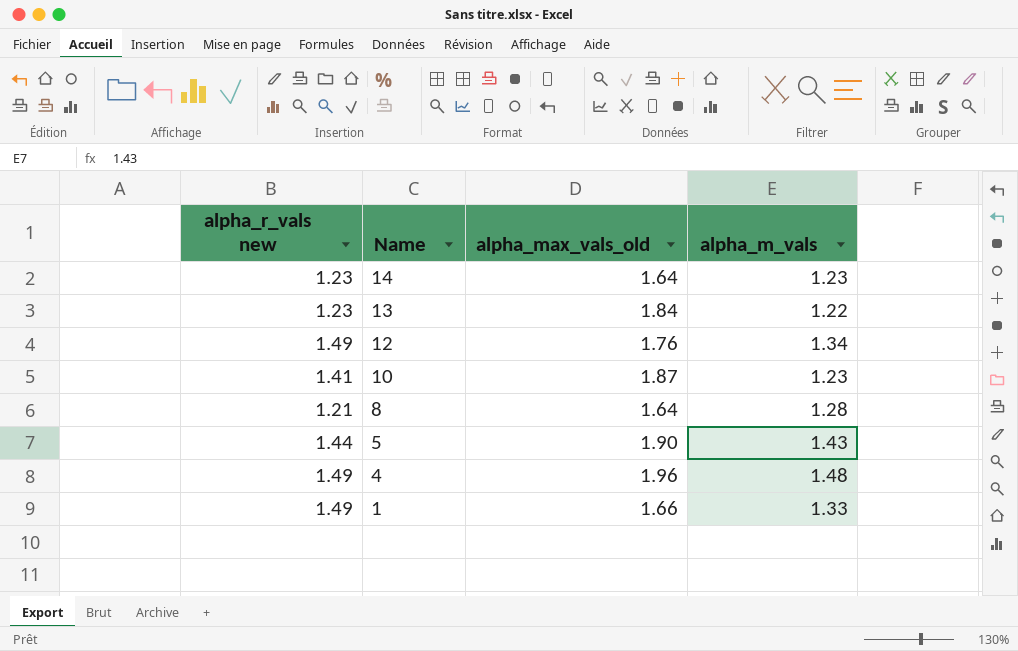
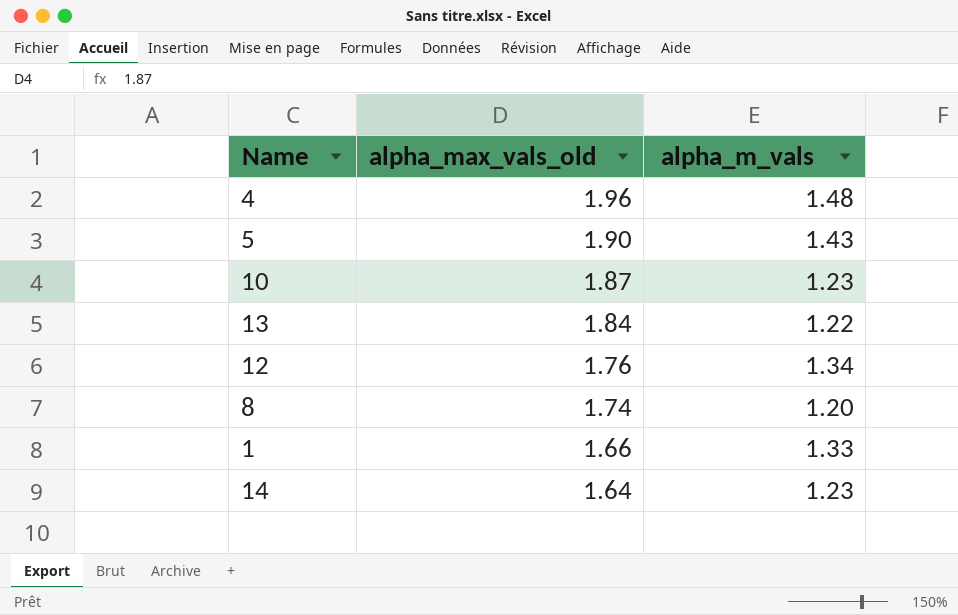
row order: Name descending -> alpha_max_vals_old descending
column alpha_r_vals new | position: 1 -> none
8 | alpha_max_vals_old: 1.64 -> 1.74
8 | alpha_m_vals: 1.28 -> 1.20

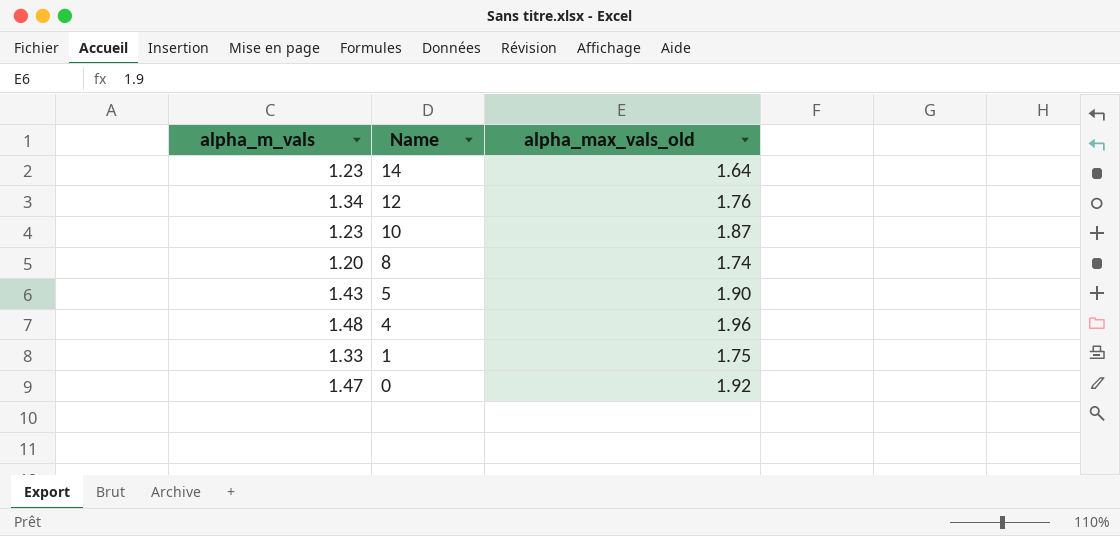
row order: alpha_max_vals_old descending -> Name descending
column alpha_m_vals | position: 3 -> 1
row 13: 1.84 | 1.22 -> none
1 | alpha_max_vals_old: 1.66 -> 1.75
row 0: none -> 1.47 | 1.92

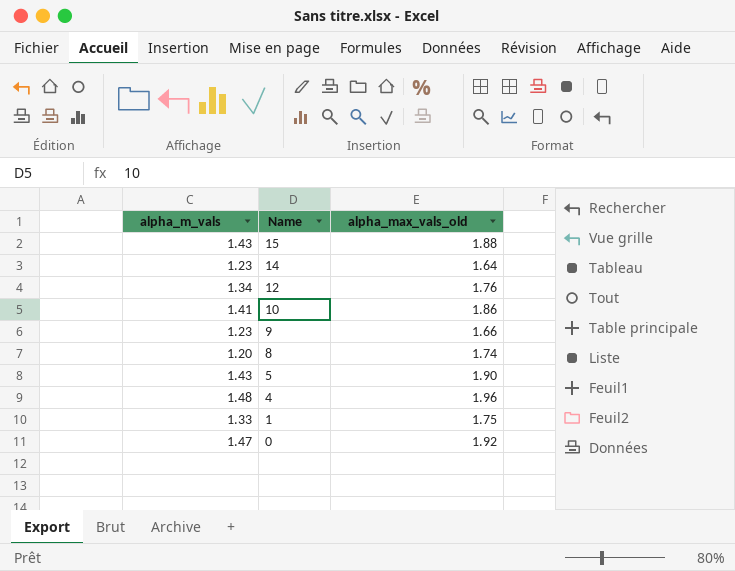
row 15: none -> 1.43 | 1.88
10 | alpha_m_vals: 1.23 -> 1.41
10 | alpha_max_vals_old: 1.87 -> 1.86
row 9: none -> 1.23 | 1.66

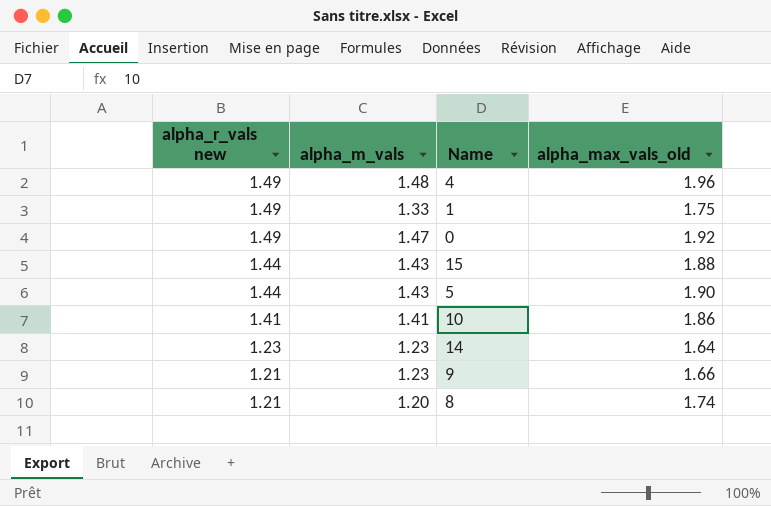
row order: Name descending -> alpha_r_vals new descending
column alpha_r_vals new | position: none -> 1
row 12: 1.34 | 1.76 -> none

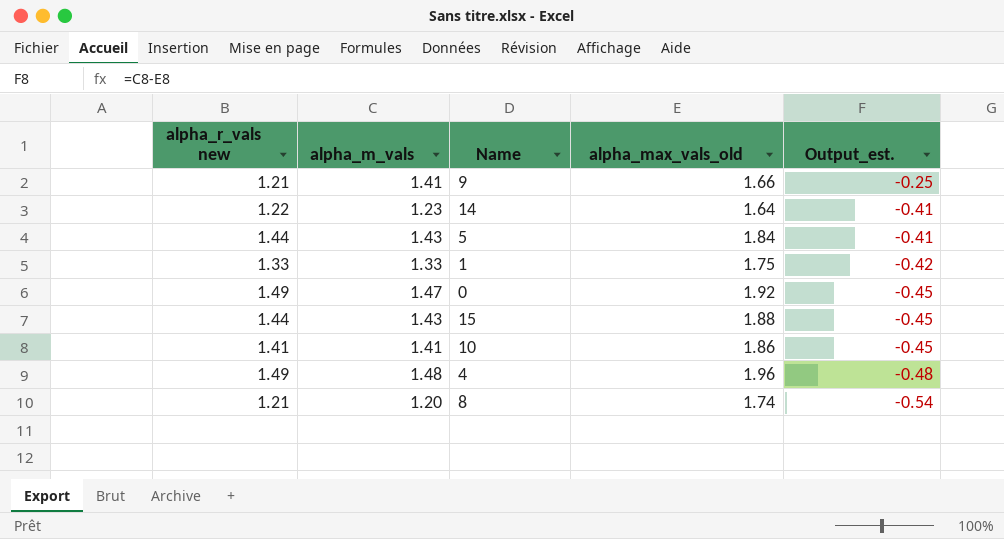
row order: alpha_r_vals new descending -> Output_est. descending
column Output_est. | formula: none -> [alpha_m_vals] - [alpha_max_vals_old]
9 | alpha_m_vals: 1.23 -> 1.41
14 | alpha_r_vals new: 1.23 -> 1.22
5 | alpha_max_vals_old: 1.90 -> 1.84
1 | alpha_r_vals new: 1.49 -> 1.33

